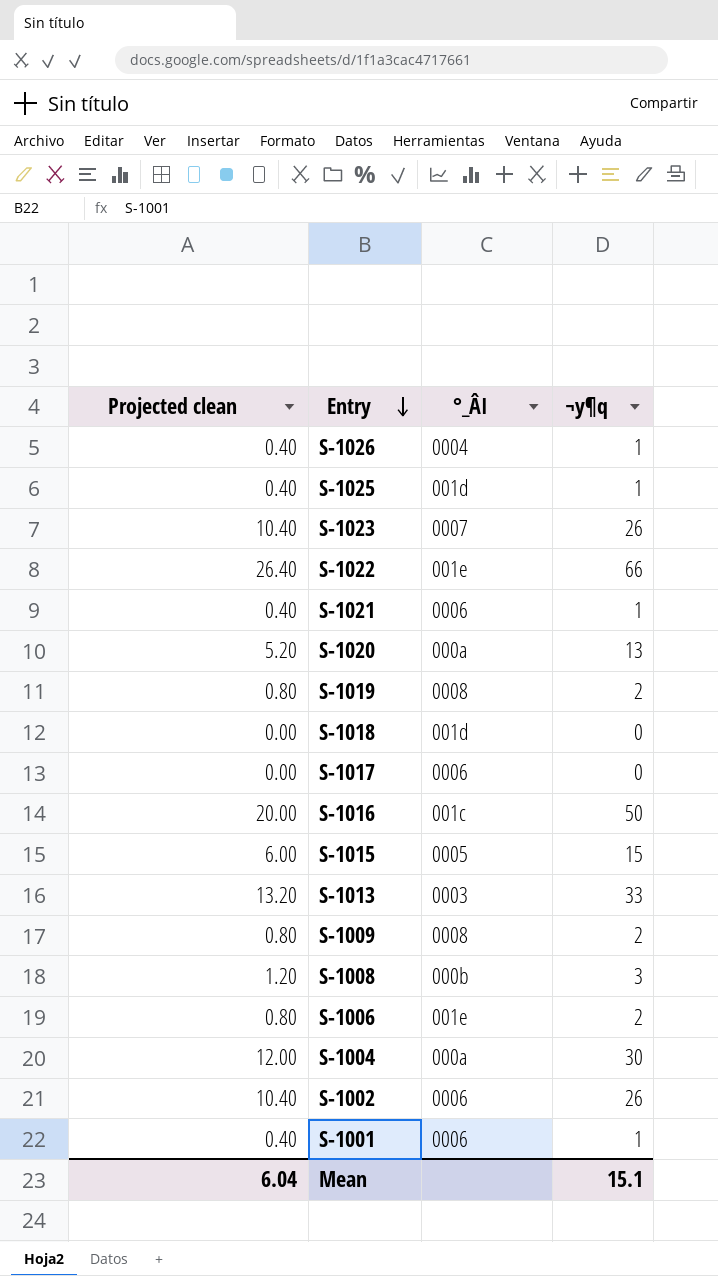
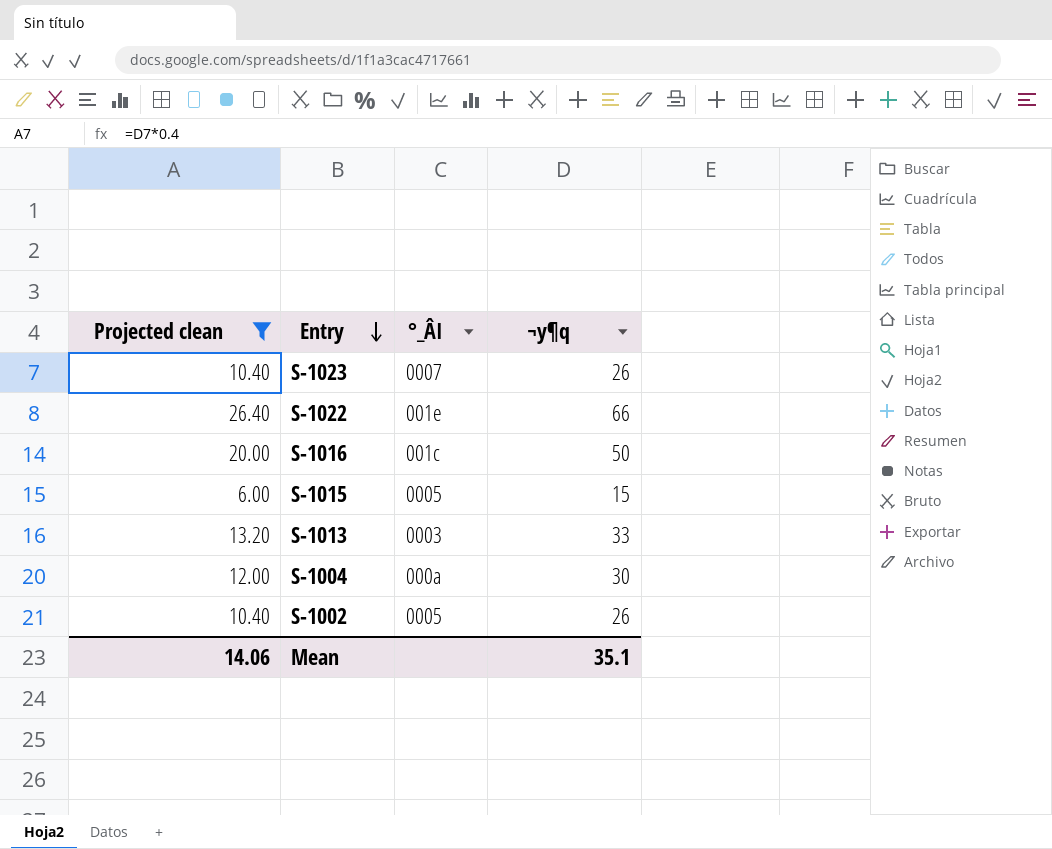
filter: none -> Projected clean >= 6.00
S-1002 | °_ÂI: 0006 -> 0005
Mean | Projected clean: 6.04 -> 14.06
Mean | ¬y¶q: 15.1 -> 35.1

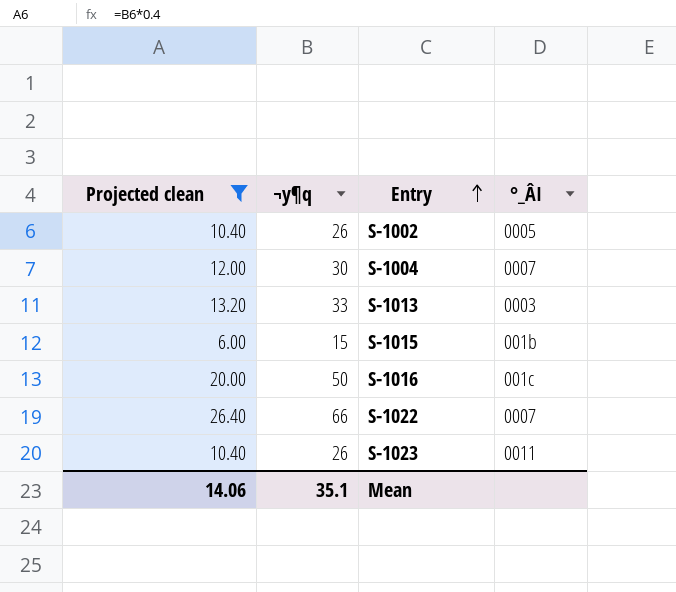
row order: Entry descending -> Entry ascending
column ¬y¶q | position: 4 -> 2
S-1004 | °_ÂI: 000a -> 0007
S-1015 | °_ÂI: 0005 -> 001b
S-1022 | °_ÂI: 001e -> 0007
S-1023 | °_ÂI: 0007 -> 0011

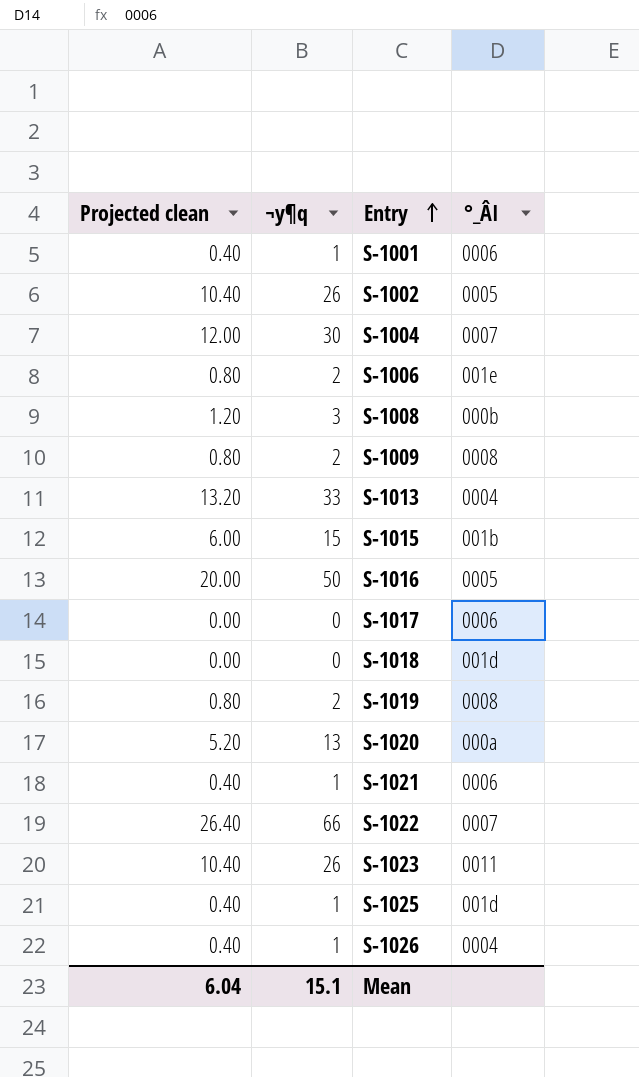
filter: Projected clean >= 6.00 -> none
S-1013 | °_ÂI: 0003 -> 0004
S-1016 | °_ÂI: 001c -> 0005
Mean | Projected clean: 14.06 -> 6.04
Mean | ¬y¶q: 35.1 -> 15.1

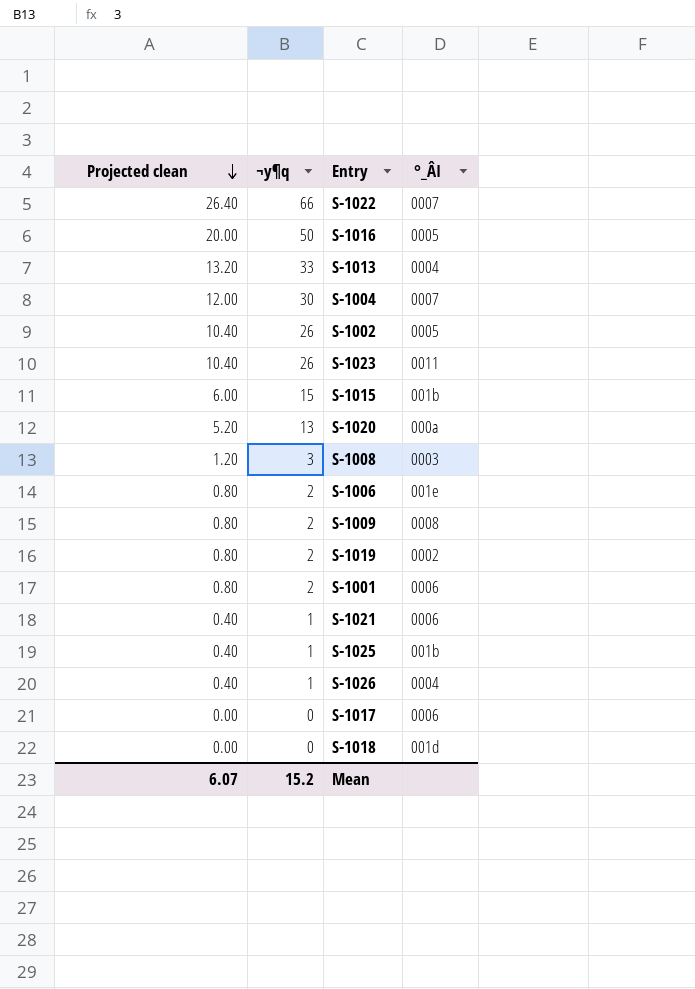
row order: Entry ascending -> Projected clean descending
S-1008 | °_ÂI: 000b -> 0003
S-1019 | °_ÂI: 0008 -> 0002
S-1001 | Projected clean: 0.40 -> 0.80
S-1001 | ¬y¶q: 1 -> 2
S-1025 | °_ÂI: 001d -> 001b
Mean | Projected clean: 6.04 -> 6.07
Mean | ¬y¶q: 15.1 -> 15.2

